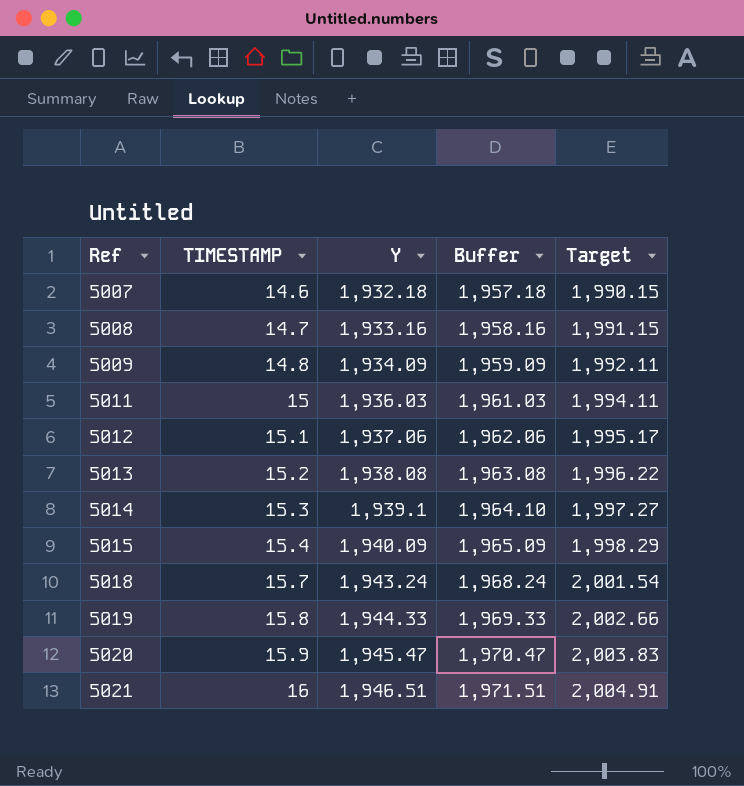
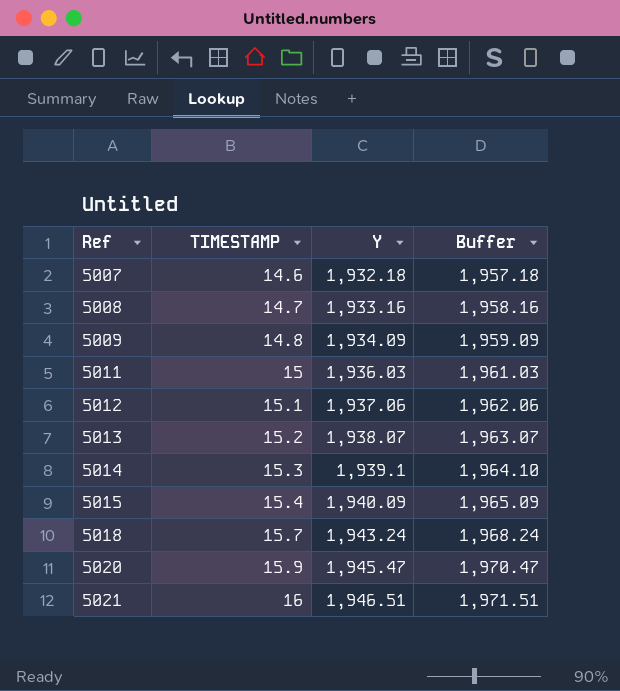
column Target | formula: [Y] * 1.03 -> none
row 5019: 15.8 | 1,944.33 | 1,969.33 | 2,002.66 -> none
5013 | Y: 1,938.08 -> 1,938.07
5013 | Buffer: 1,963.08 -> 1,963.07

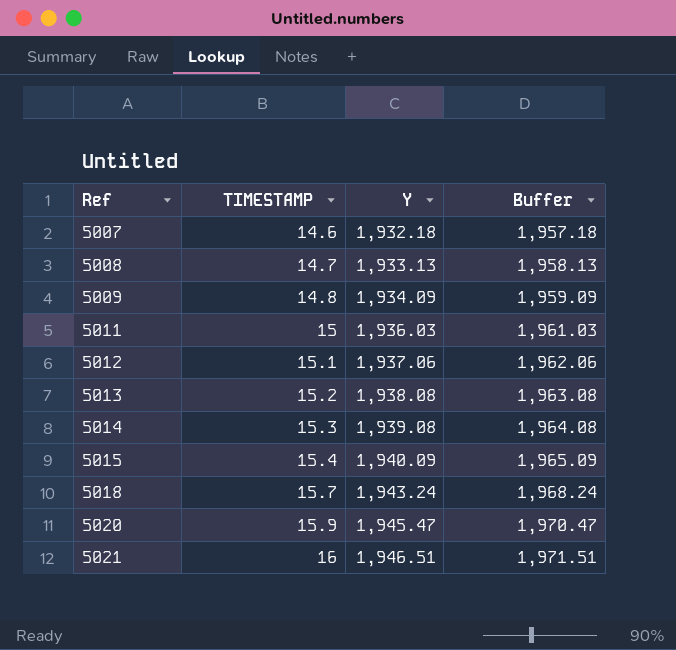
5008 | Y: 1,933.16 -> 1,933.13
5008 | Buffer: 1,958.16 -> 1,958.13
5013 | Y: 1,938.07 -> 1,938.08
5013 | Buffer: 1,963.07 -> 1,963.08
5014 | Y: 1,939.1 -> 1,939.08
5014 | Buffer: 1,964.10 -> 1,964.08

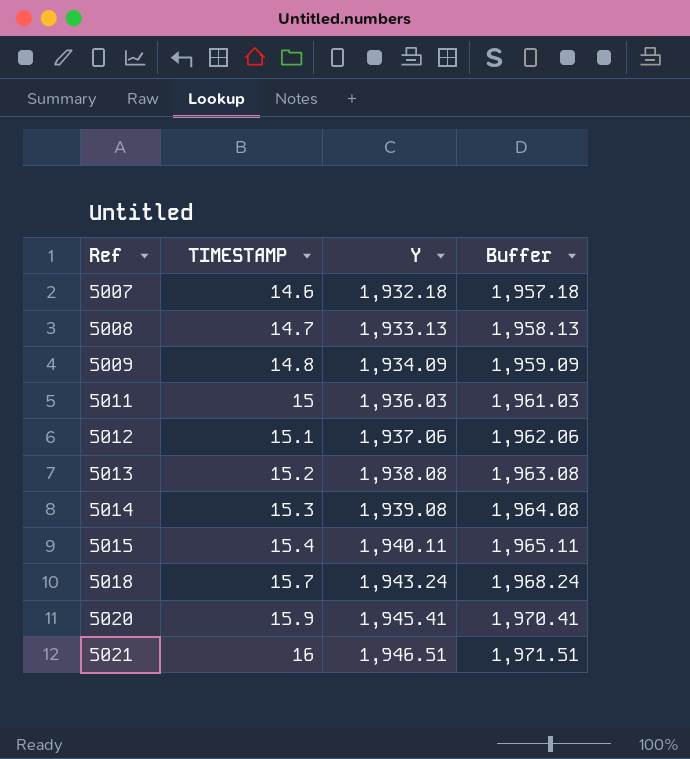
5015 | Y: 1,940.09 -> 1,940.11
5015 | Buffer: 1,965.09 -> 1,965.11
5020 | Y: 1,945.47 -> 1,945.41
5020 | Buffer: 1,970.47 -> 1,970.41

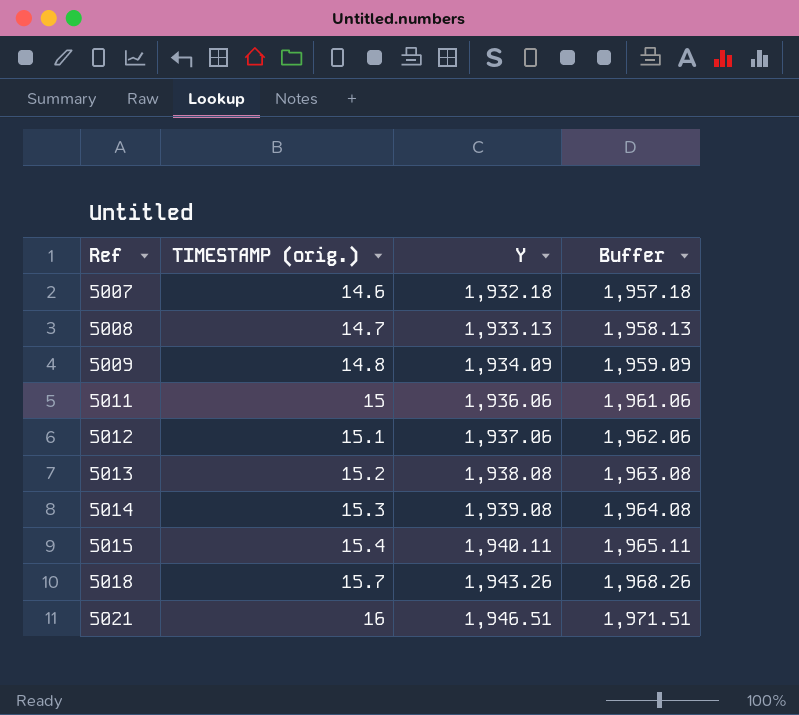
column name: TIMESTAMP -> TIMESTAMP (orig.)
row 5020: 15.9 | 1,945.41 | 1,970.41 -> none
5011 | Y: 1,936.03 -> 1,936.06
5011 | Buffer: 1,961.03 -> 1,961.06
5018 | Y: 1,943.24 -> 1,943.26
5018 | Buffer: 1,968.24 -> 1,968.26

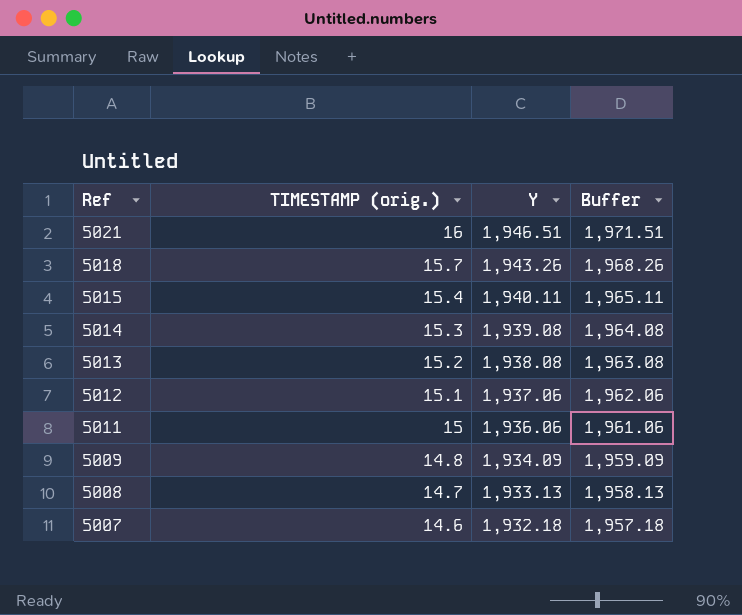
row order: Ref ascending -> Ref descending

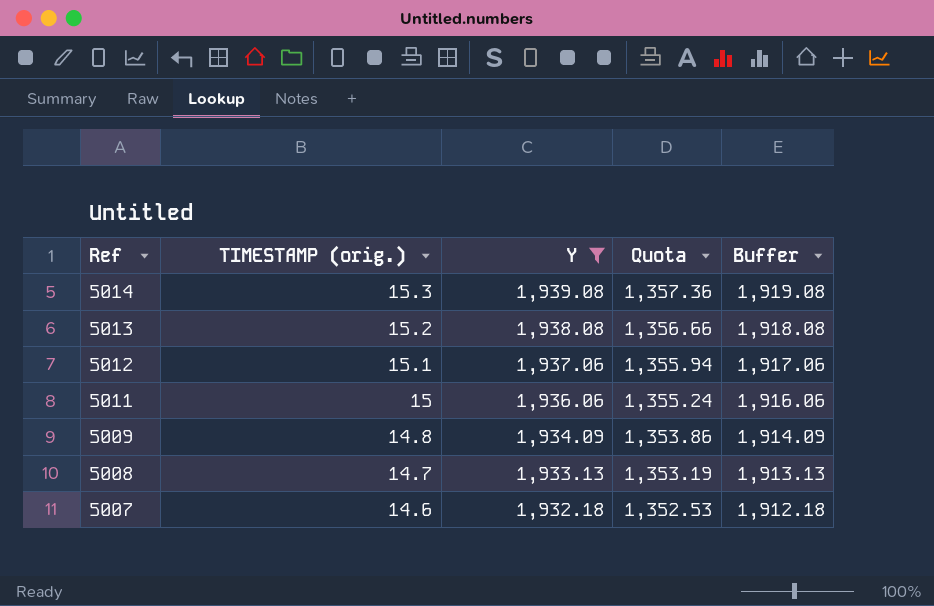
filter: none -> Y <= 1,939.08
column Quota | formula: none -> [Y] * 0.7
column Buffer | formula: [Y] + 25 -> [Y] - 20

